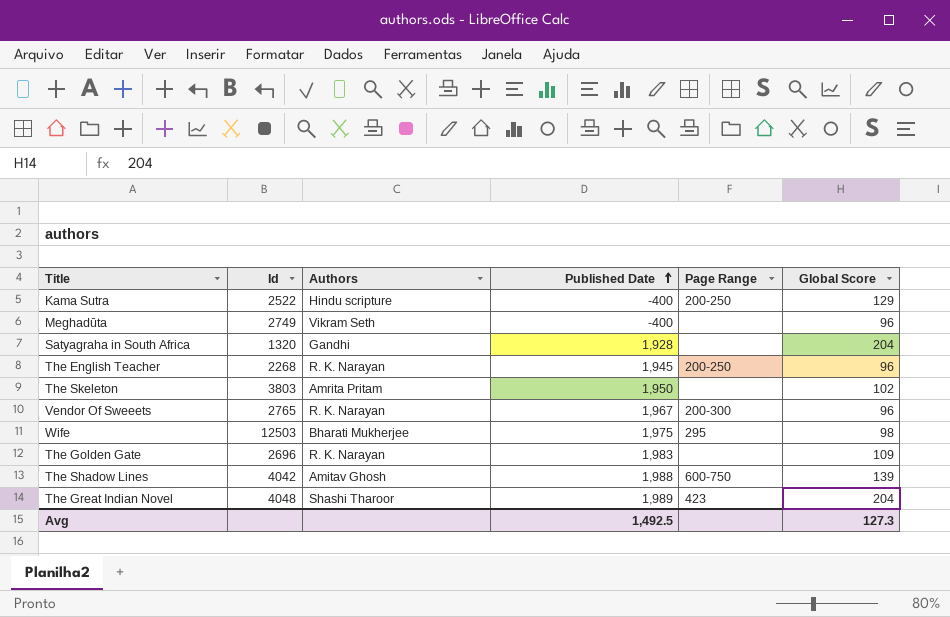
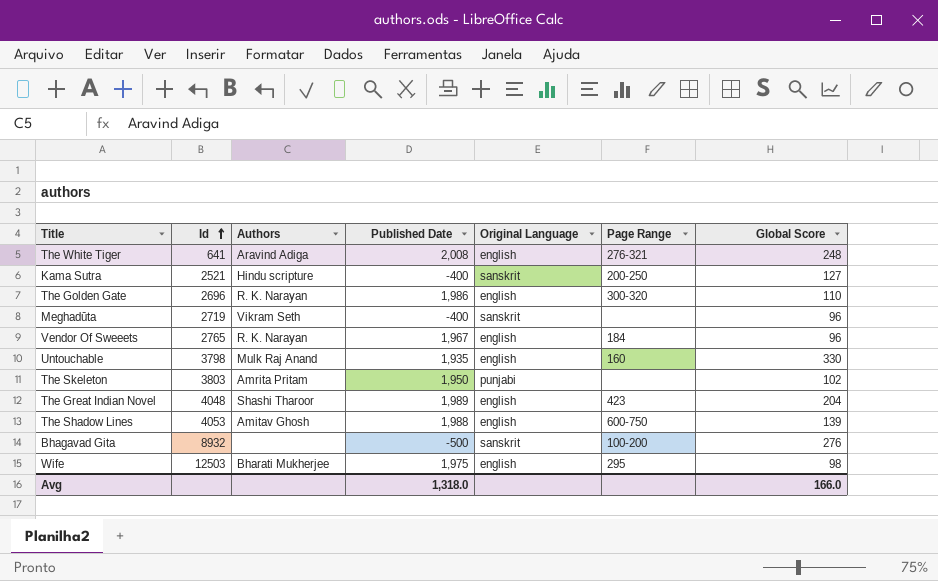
row order: Published Date ascending -> Id ascending
column Original Language | position: none -> 5
row Satyagraha in South Africa: 1320 | Gandhi | 1,928 | none | 204 -> none
row The English Teacher: 2268 | R. K. Narayan | 1,945 | 200-250 | 96 -> none
row The White Tiger: none -> 641 | Aravind Adiga | 2,008 | english | 276-321 | 248
Kama Sutra | Id: 2522 -> 2521
Kama Sutra | Global Score: 129 -> 127
The Golden Gate | Published Date: 1,983 -> 1,986
The Golden Gate | Page Range: none -> 300-320
The Golden Gate | Global Score: 109 -> 110
Meghadūta | Id: 2749 -> 2719
Vendor Of Sweeets | Page Range: 200-300 -> 184
row Untouchable: none -> 3798 | Mulk Raj Anand | 1,935 | english | 160 | 330
The Shadow Lines | Id: 4042 -> 4053
row Bhagavad Gita: none -> 8932 | none | -500 | sanskrit | 100-200 | 276
Avg | Published Date: 1,492.5 -> 1,318.0
Avg | Global Score: 127.3 -> 166.0

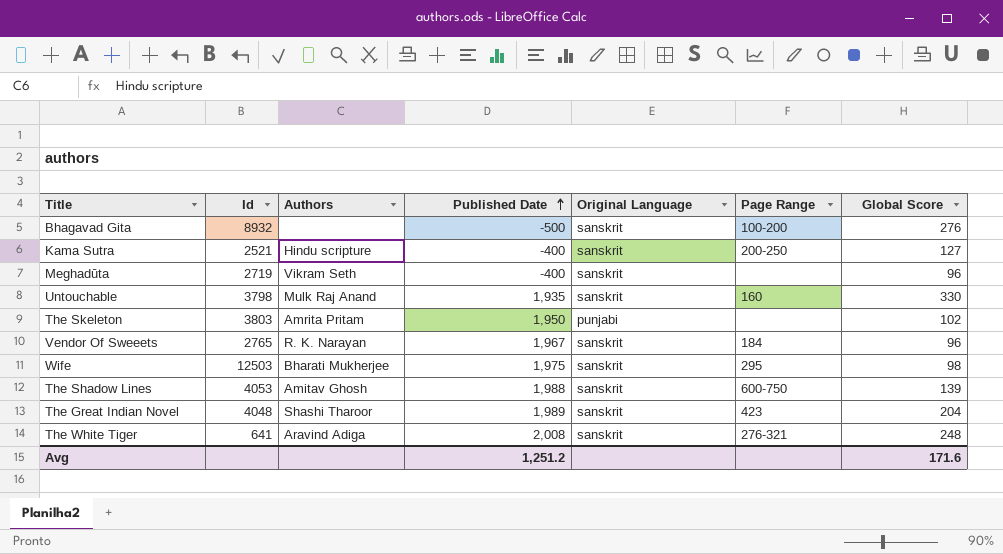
row order: Id ascending -> Published Date ascending
row The Golden Gate: 2696 | R. K. Narayan | 1,986 | english | 300-320 | 110 -> none
Untouchable | Original Language: english -> sanskrit
Vendor Of Sweeets | Original Language: english -> sanskrit
Wife | Original Language: english -> sanskrit
The Shadow Lines | Original Language: english -> sanskrit
The Great Indian Novel | Original Language: english -> sanskrit
The White Tiger | Original Language: english -> sanskrit
Avg | Published Date: 1,318.0 -> 1,251.2
Avg | Global Score: 166.0 -> 171.6

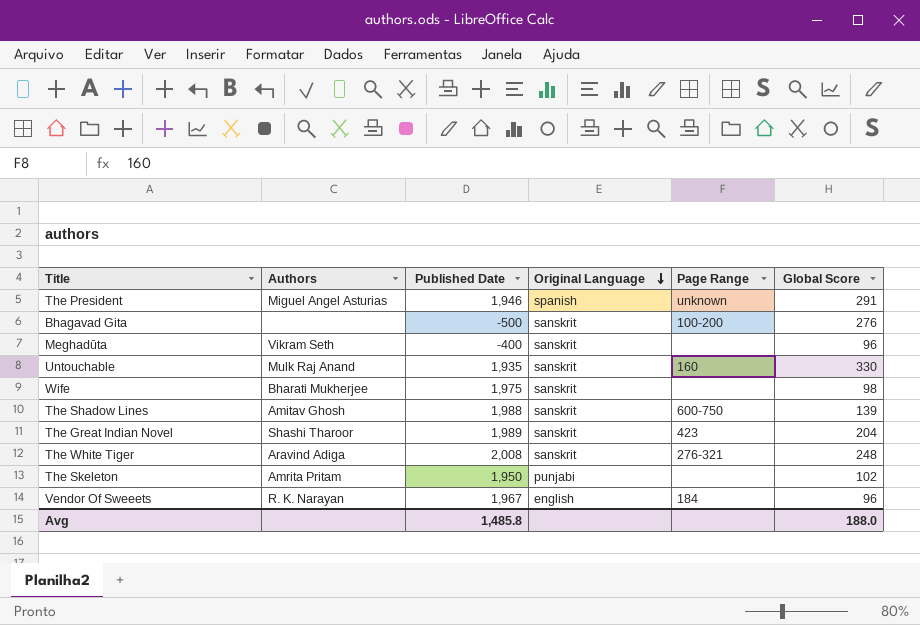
row order: Published Date ascending -> Original Language descending
column Id | position: 2 -> none
row Kama Sutra: 2521 | Hindu scripture | -400 | sanskrit | 200-250 | 127 -> none
row The President: none -> Miguel Angel Asturias | 1,946 | spanish | unknown | 291
Wife | Page Range: 295 -> none
Vendor Of Sweeets | Original Language: sanskrit -> english
Avg | Published Date: 1,251.2 -> 1,485.8
Avg | Global Score: 171.6 -> 188.0

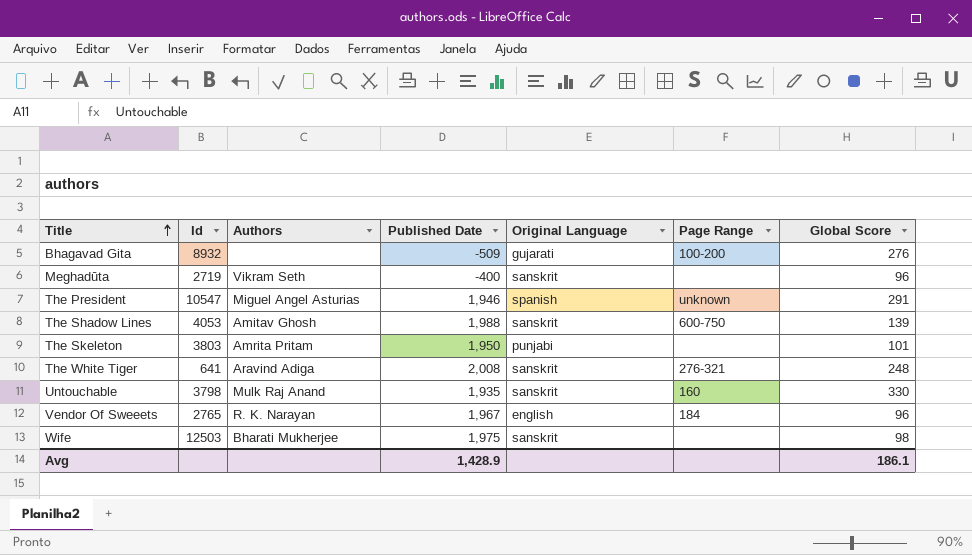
row order: Original Language descending -> Title ascending
column Id | position: none -> 2
row The Great Indian Novel: Shashi Tharoor | 1,989 | sanskrit | 423 | 204 -> none
Bhagavad Gita | Published Date: -500 -> -509
Bhagavad Gita | Original Language: sanskrit -> gujarati
The Skeleton | Global Score: 102 -> 101
Avg | Published Date: 1,485.8 -> 1,428.9
Avg | Global Score: 188.0 -> 186.1

